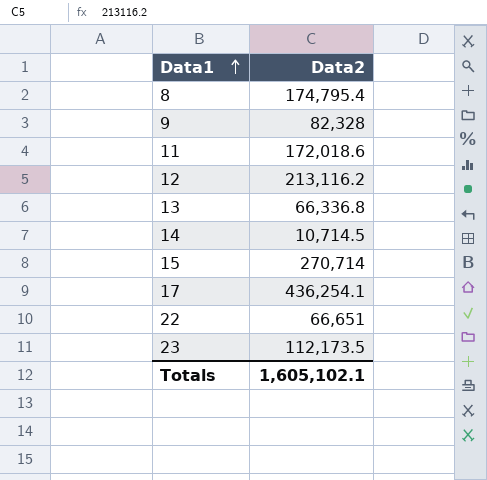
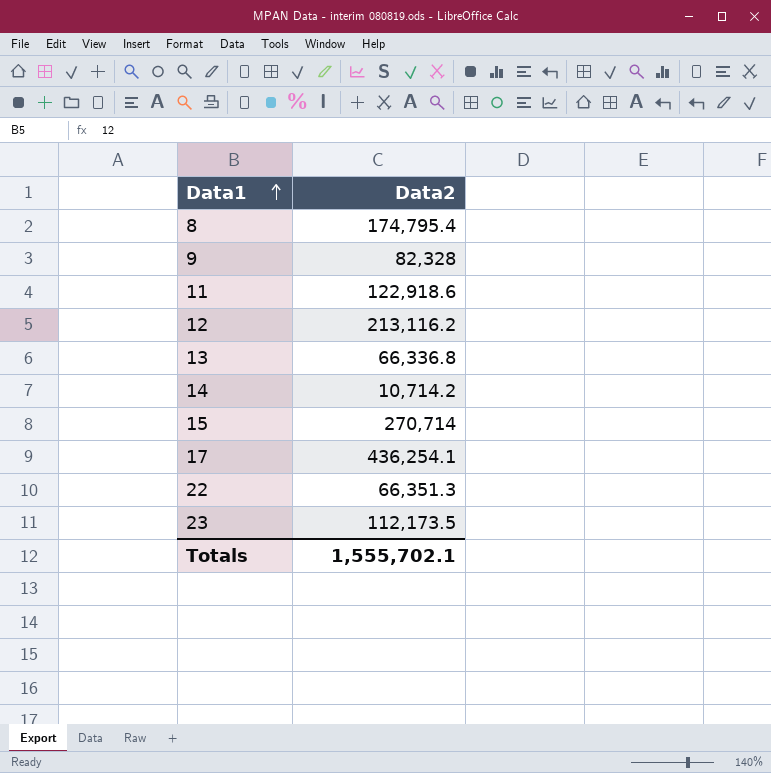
11 | Data2: 172,018.6 -> 122,918.6
14 | Data2: 10,714.5 -> 10,714.2
22 | Data2: 66,651 -> 66,351.3
Totals | Data2: 1,605,102.1 -> 1,555,702.1

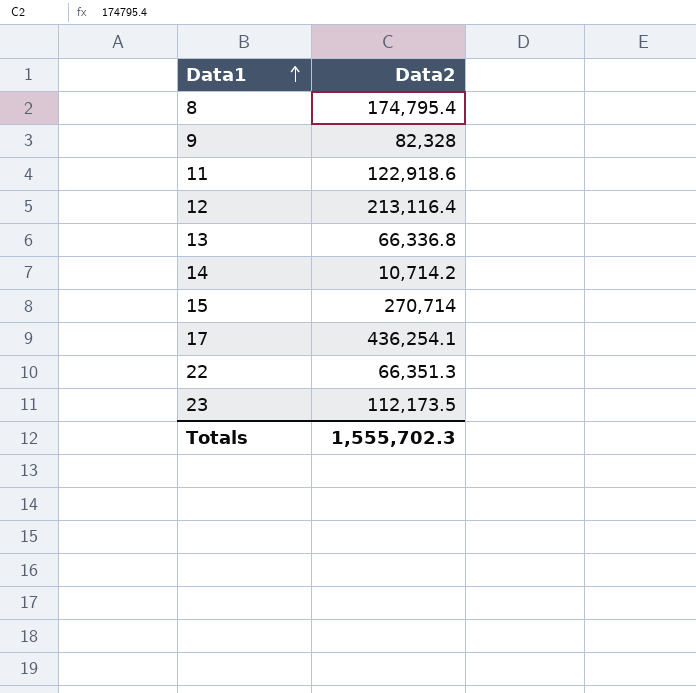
12 | Data2: 213,116.2 -> 213,116.4
Totals | Data2: 1,555,702.1 -> 1,555,702.3

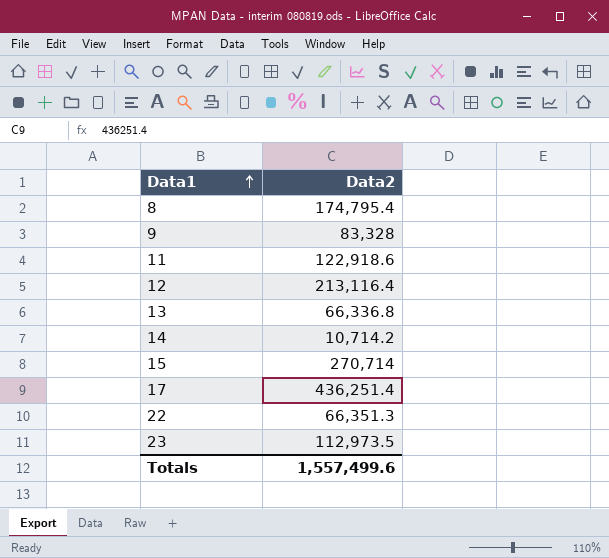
9 | Data2: 82,328 -> 83,328
17 | Data2: 436,254.1 -> 436,251.4
23 | Data2: 112,173.5 -> 112,973.5
Totals | Data2: 1,555,702.3 -> 1,557,499.6

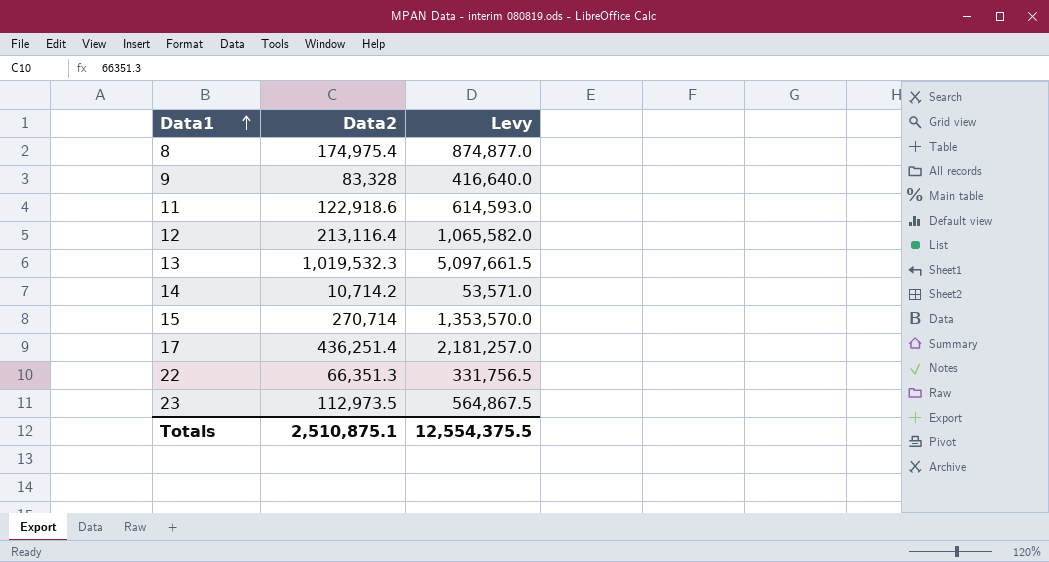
column Levy | formula: none -> [Data2] * 5
8 | Data2: 174,795.4 -> 174,975.4
13 | Data2: 66,336.8 -> 1,019,532.3
Totals | Data2: 1,557,499.6 -> 2,510,875.1

